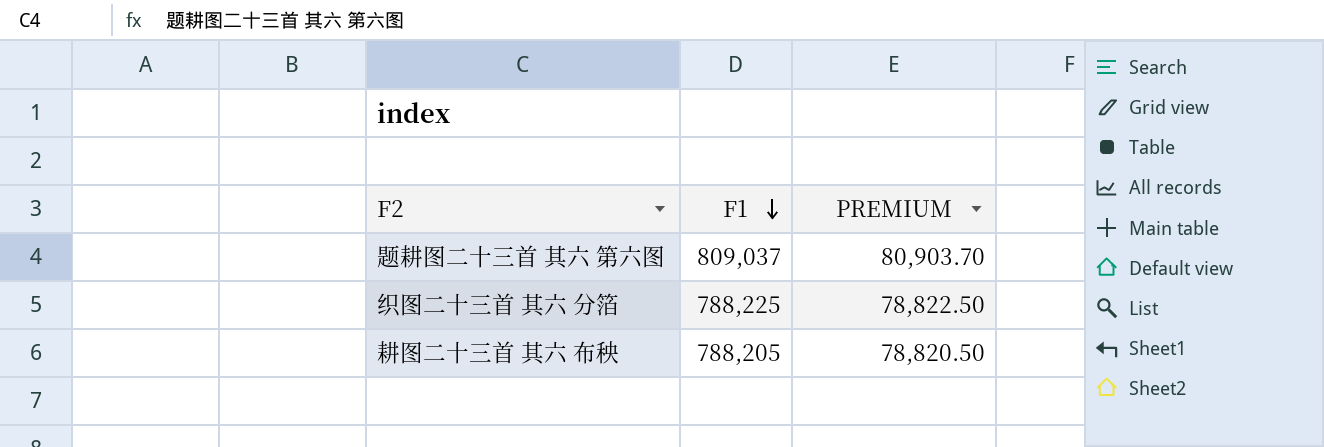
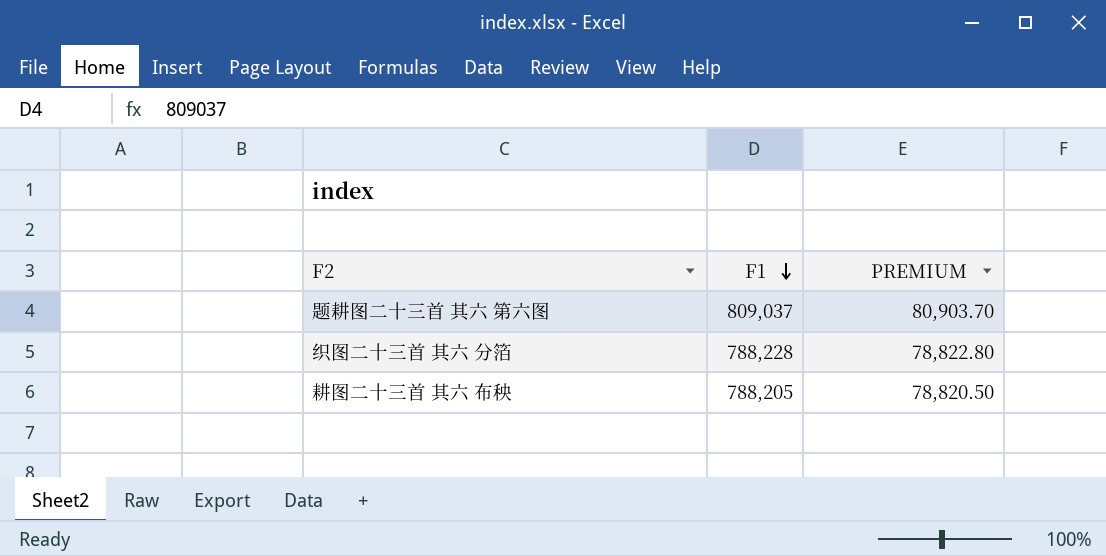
织图二十三首 其六 分箔 | F1: 788,225 -> 788,228
织图二十三首 其六 分箔 | PREMIUM: 78,822.50 -> 78,822.80

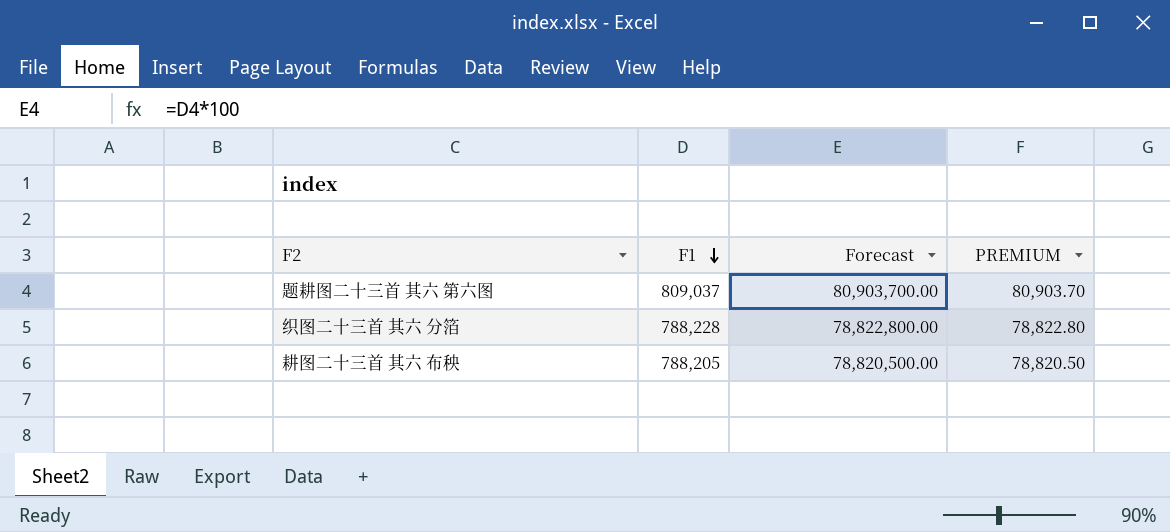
column Forecast | formula: none -> [F1] * 100

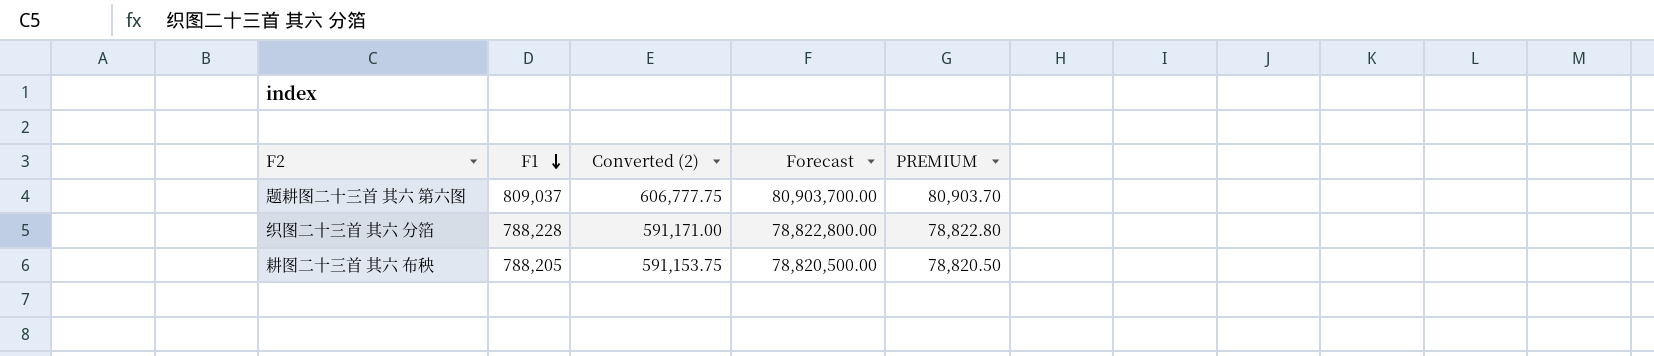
column Converted (2) | formula: none -> [F1] * 0.75

